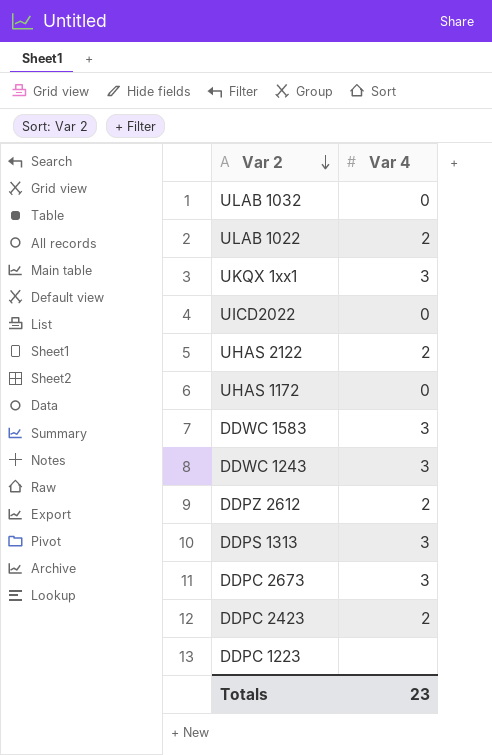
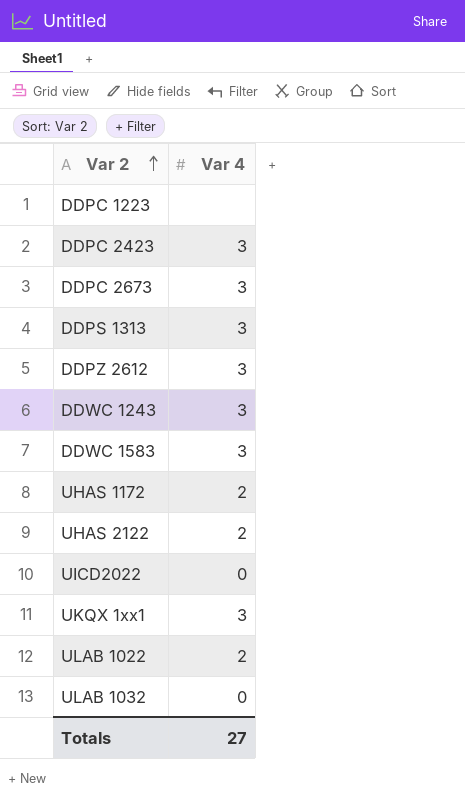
row order: Var 2 descending -> Var 2 ascending
DDPC 2423 | Var 4: 2 -> 3
DDPZ 2612 | Var 4: 2 -> 3
UHAS 1172 | Var 4: 0 -> 2
Totals | Var 4: 23 -> 27

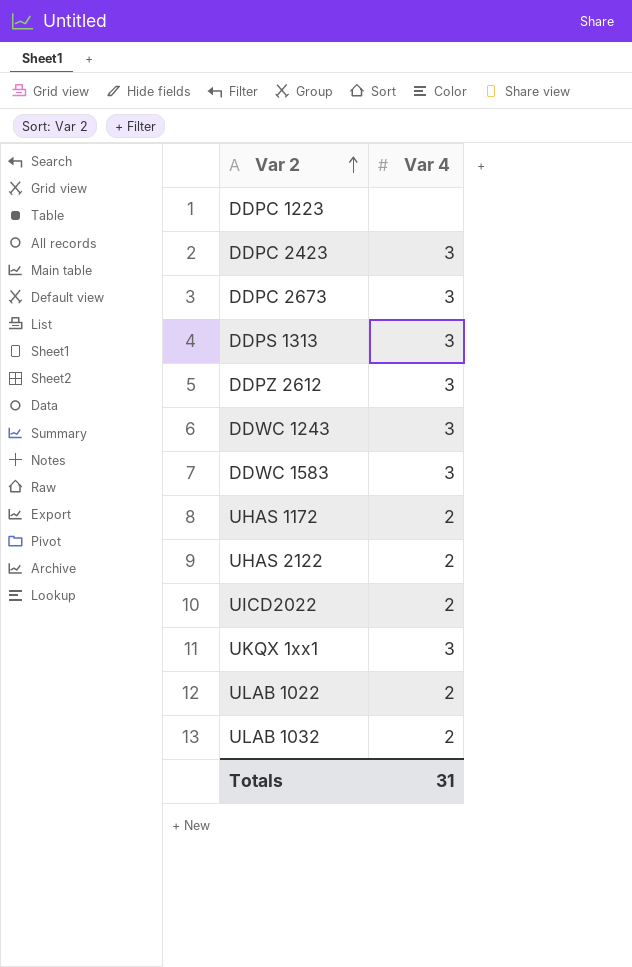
UICD2022 | Var 4: 0 -> 2
ULAB 1032 | Var 4: 0 -> 2
Totals | Var 4: 27 -> 31

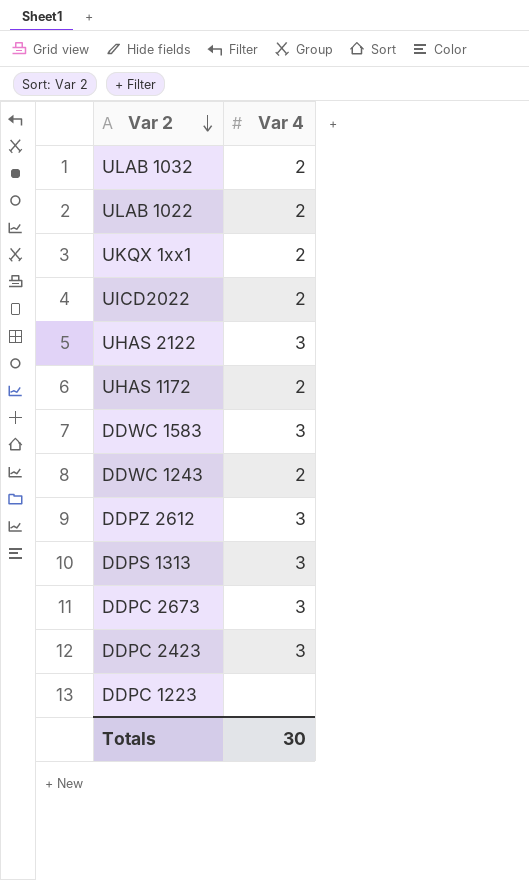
row order: Var 2 ascending -> Var 2 descending
UKQX 1xx1 | Var 4: 3 -> 2
UHAS 2122 | Var 4: 2 -> 3
DDWC 1243 | Var 4: 3 -> 2
Totals | Var 4: 31 -> 30

